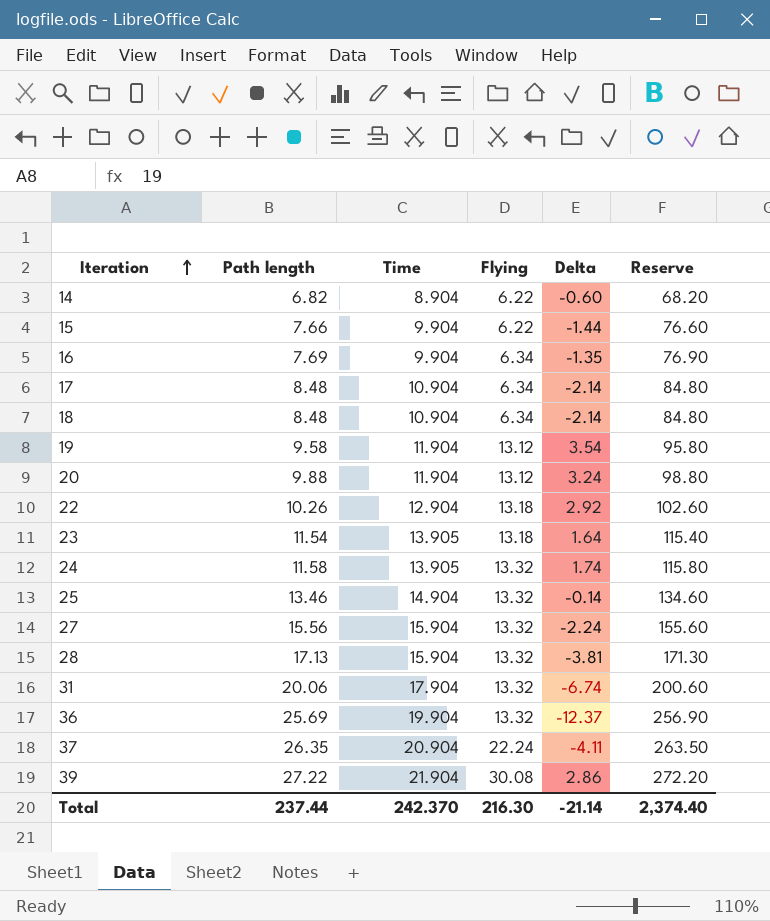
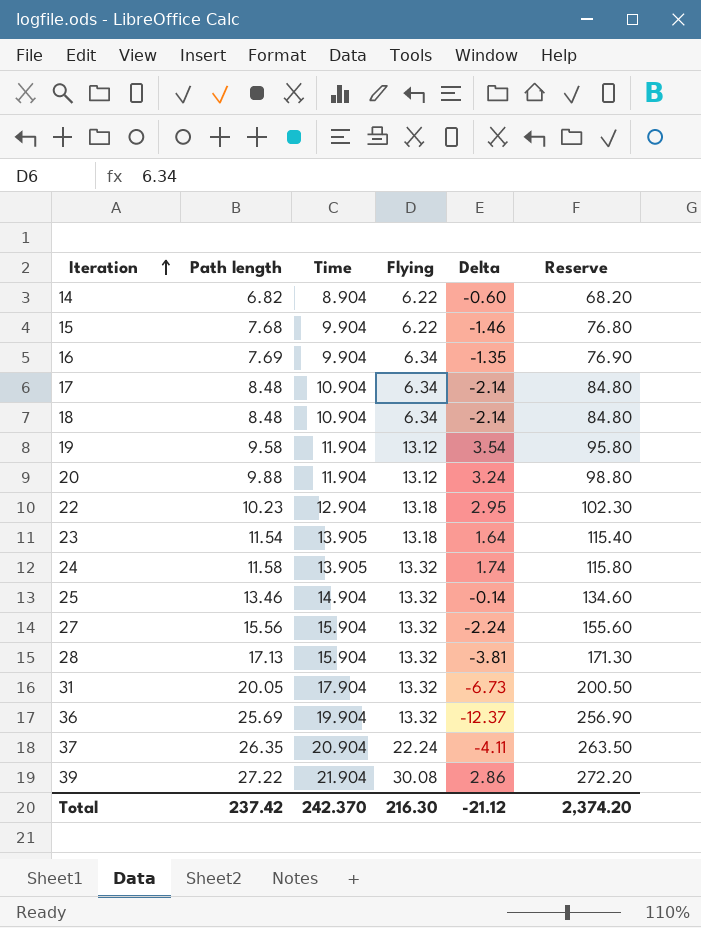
15 | Path length: 7.66 -> 7.68
15 | Delta: -1.44 -> -1.46
15 | Reserve: 76.60 -> 76.80
22 | Path length: 10.26 -> 10.23
22 | Delta: 2.92 -> 2.95
22 | Reserve: 102.60 -> 102.30
31 | Path length: 20.06 -> 20.05
31 | Delta: -6.74 -> -6.73
31 | Reserve: 200.60 -> 200.50
Total | Path length: 237.44 -> 237.42
Total | Delta: -21.14 -> -21.12
Total | Reserve: 2,374.40 -> 2,374.20

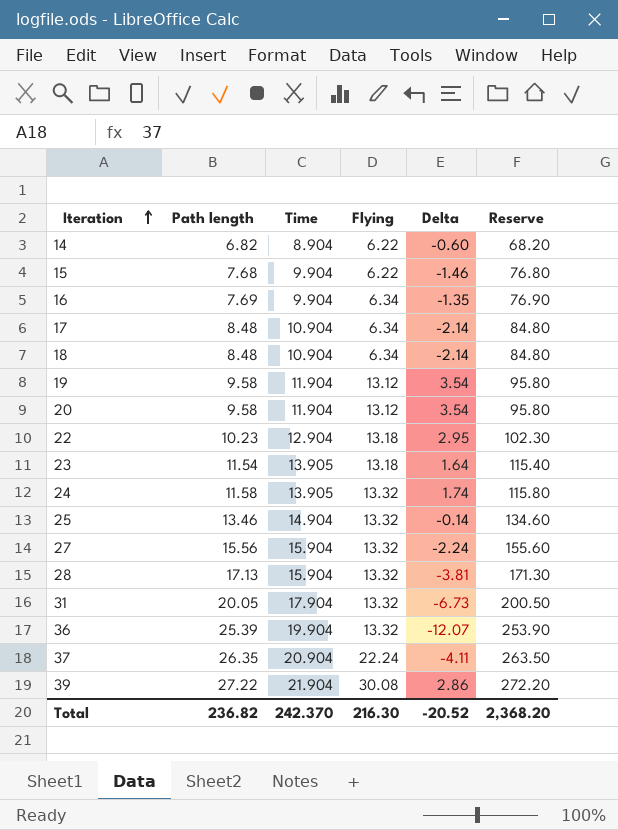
20 | Path length: 9.88 -> 9.58
20 | Delta: 3.24 -> 3.54
20 | Reserve: 98.80 -> 95.80
36 | Path length: 25.69 -> 25.39
36 | Delta: -12.37 -> -12.07
36 | Reserve: 256.90 -> 253.90
Total | Path length: 237.42 -> 236.82
Total | Delta: -21.12 -> -20.52
Total | Reserve: 2,374.20 -> 2,368.20

